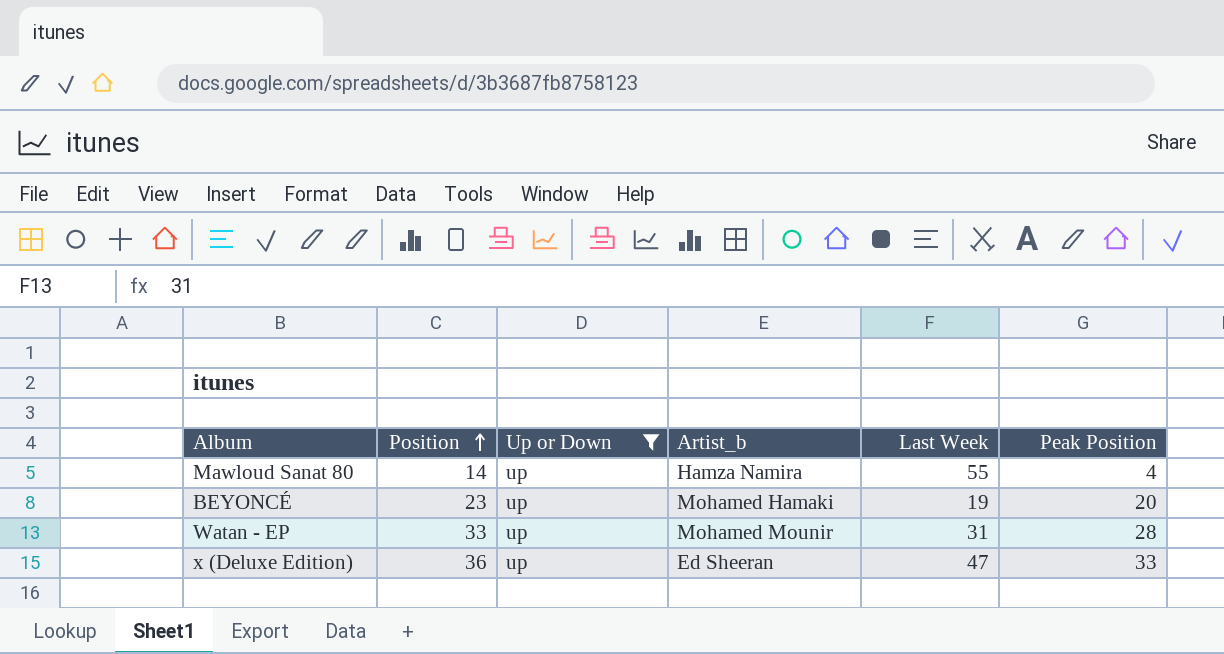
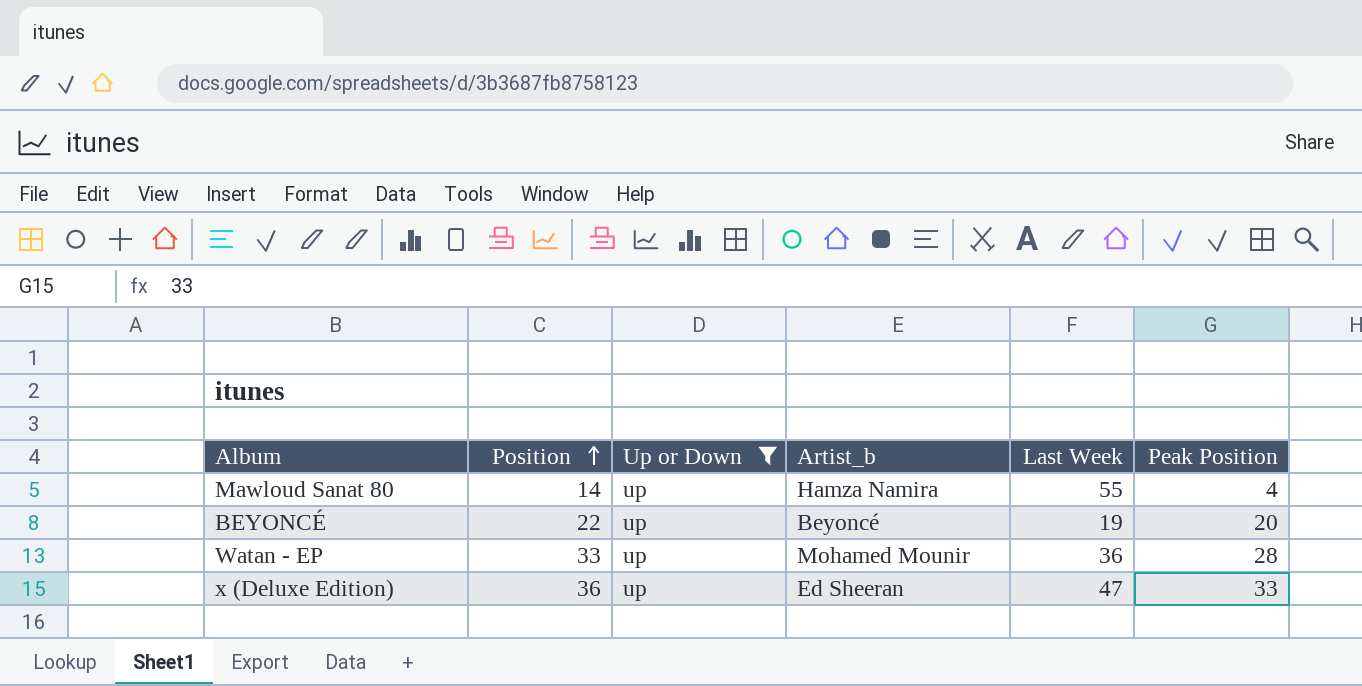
BEYONCÉ | Position: 23 -> 22
BEYONCÉ | Artist_b: Mohamed Hamaki -> Beyoncé
Watan - EP | Last Week: 31 -> 36

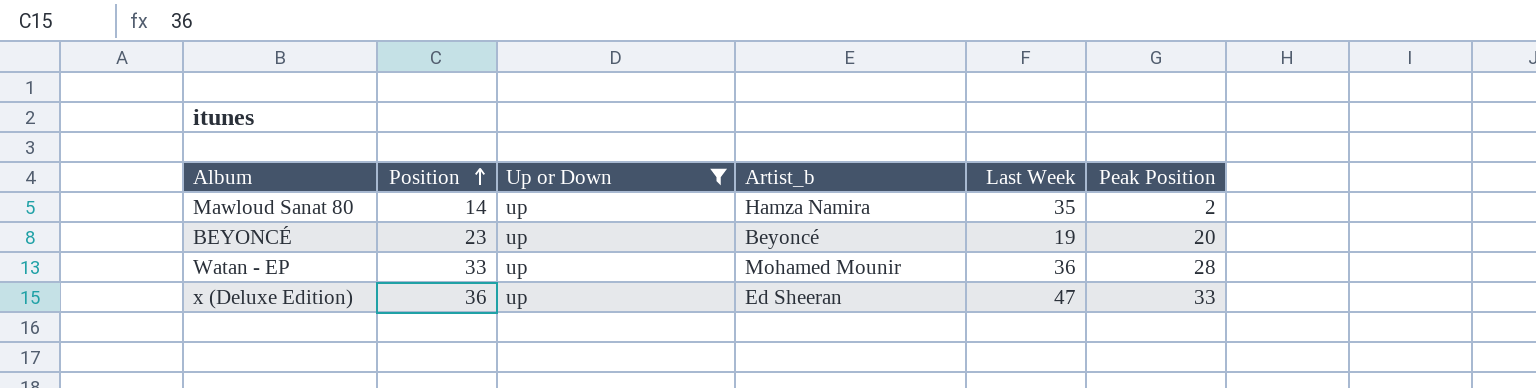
Mawloud Sanat 80 | Last Week: 55 -> 35
Mawloud Sanat 80 | Peak Position: 4 -> 2
BEYONCÉ | Position: 22 -> 23

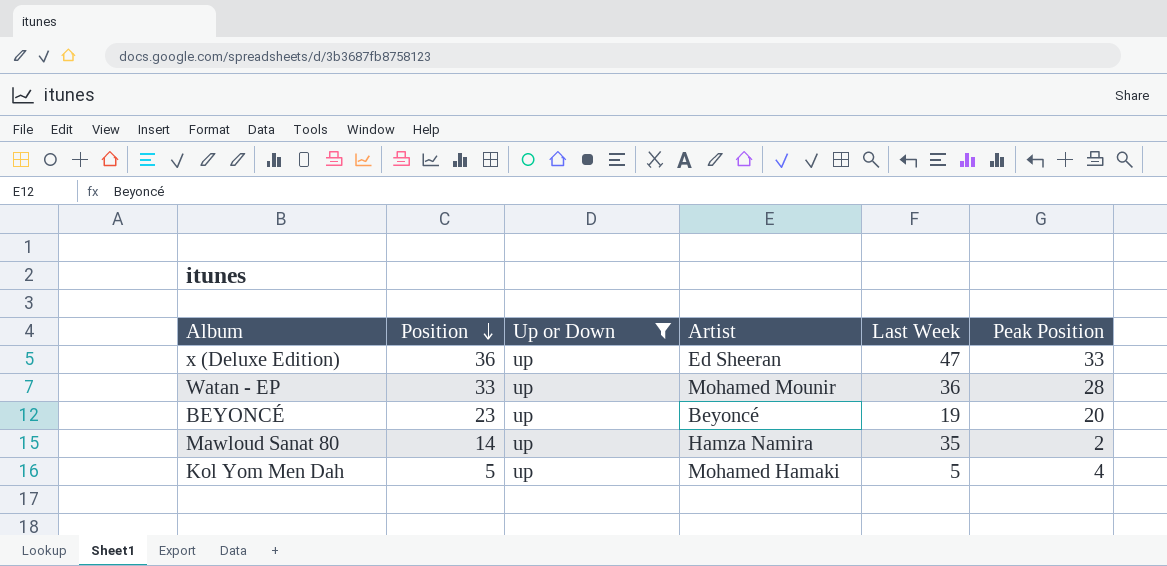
row order: Position ascending -> Position descending
column name: Artist_b -> Artist
row Kol Yom Men Dah: none -> 5 | up | Mohamed Hamaki | 5 | 4

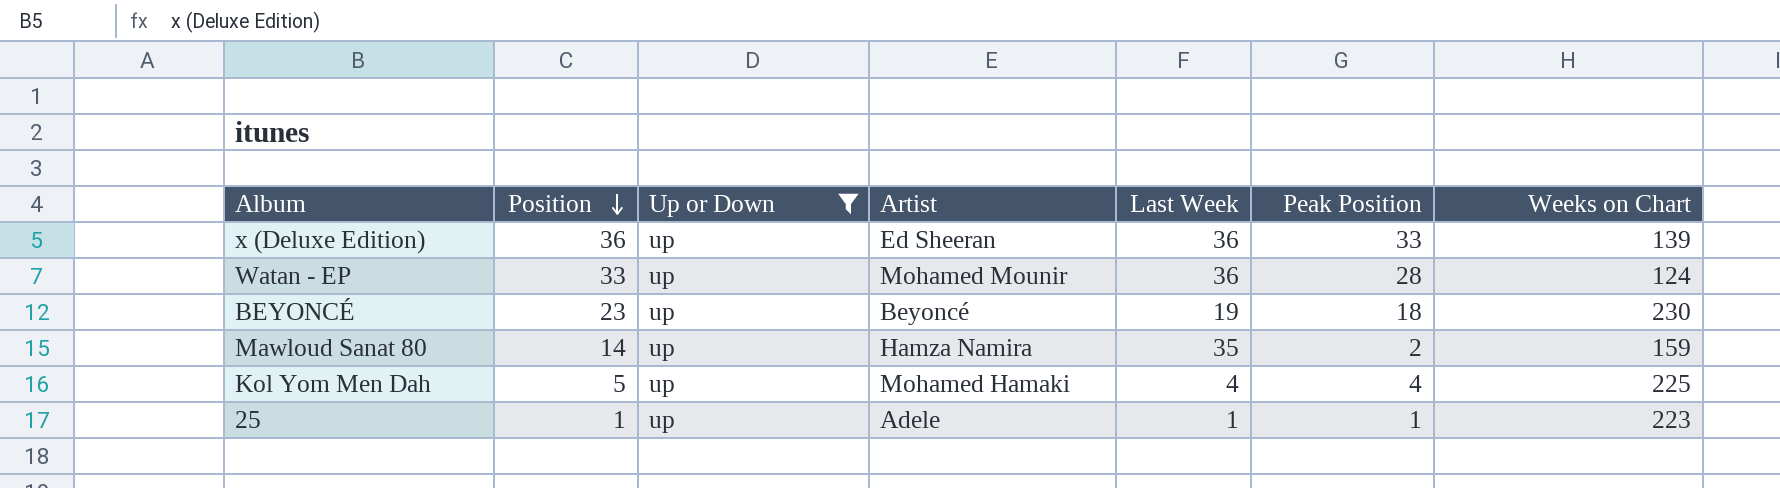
column Weeks on Chart | position: none -> 7
x (Deluxe Edition) | Last Week: 47 -> 36
BEYONCÉ | Peak Position: 20 -> 18
Kol Yom Men Dah | Last Week: 5 -> 4
row 25: none -> 1 | up | Adele | 1 | 1 | 223

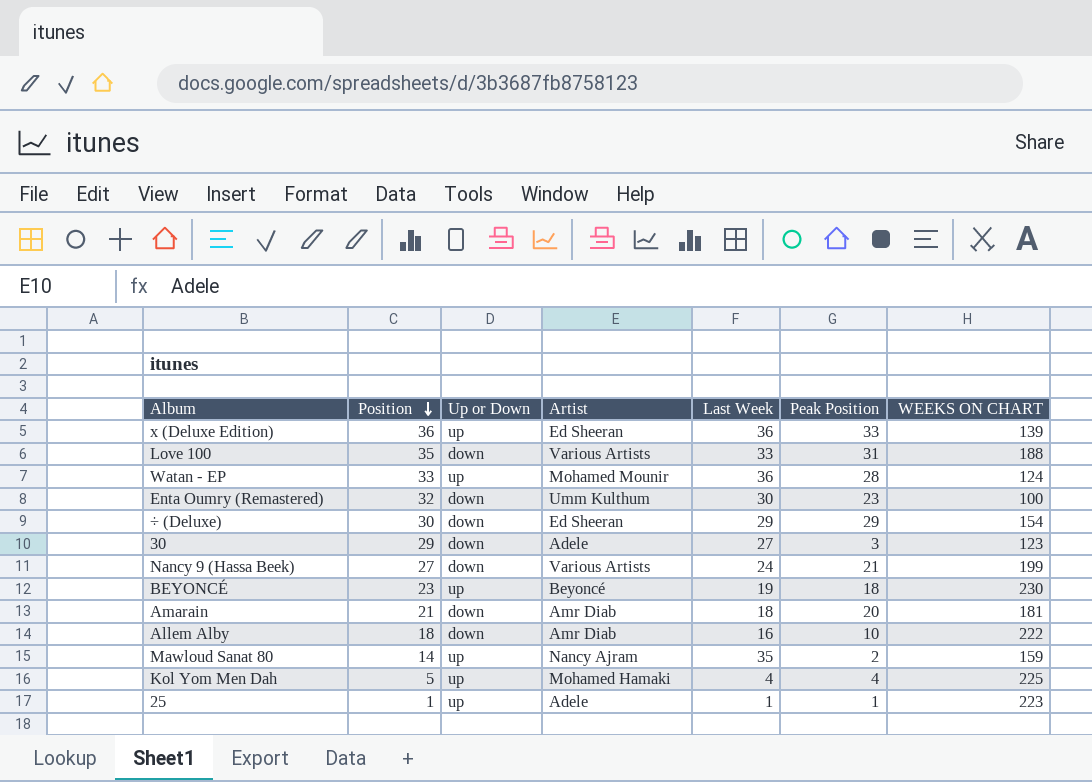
filter: Up or Down = up -> none
column name: Weeks on Chart -> WEEKS ON CHART
Mawloud Sanat 80 | Artist: Hamza Namira -> Nancy Ajram

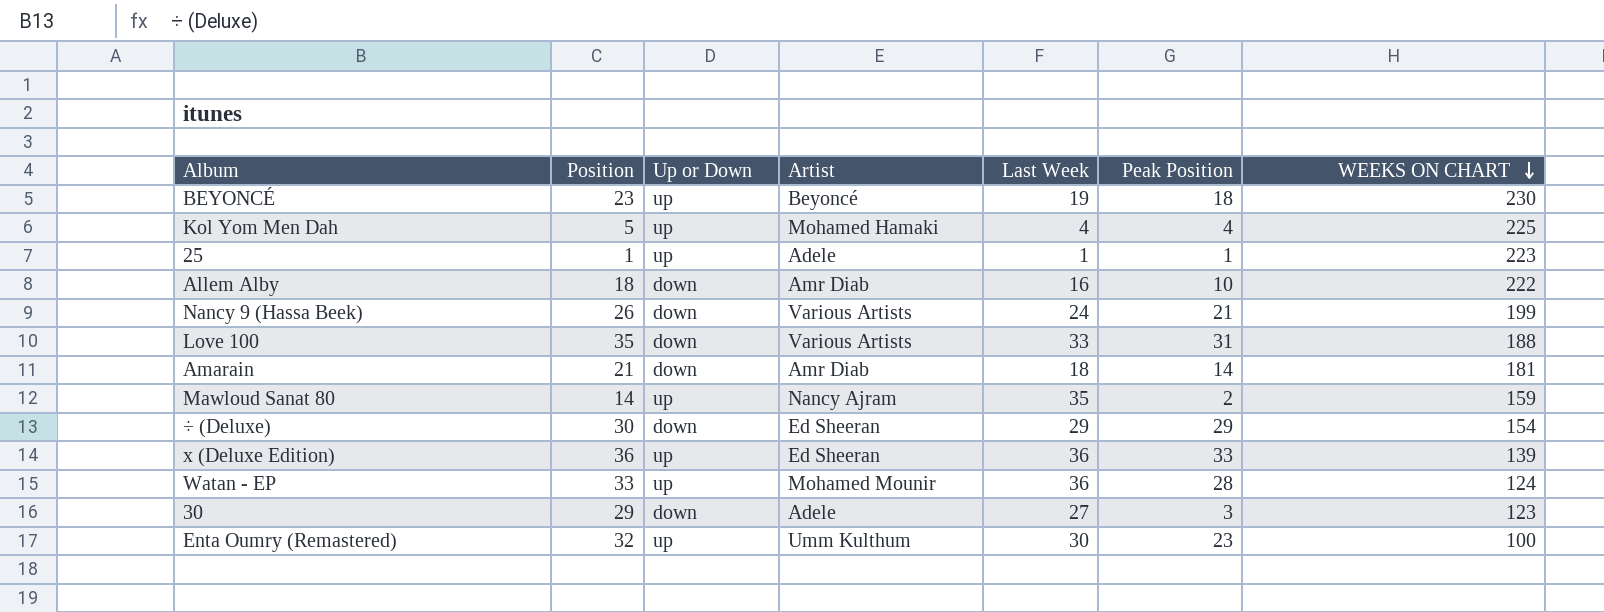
row order: Position descending -> WEEKS ON CHART descending
Nancy 9 (Hassa Beek) | Position: 27 -> 26
Amarain | Peak Position: 20 -> 14
Enta Oumry (Remastered) | Up or Down: down -> up

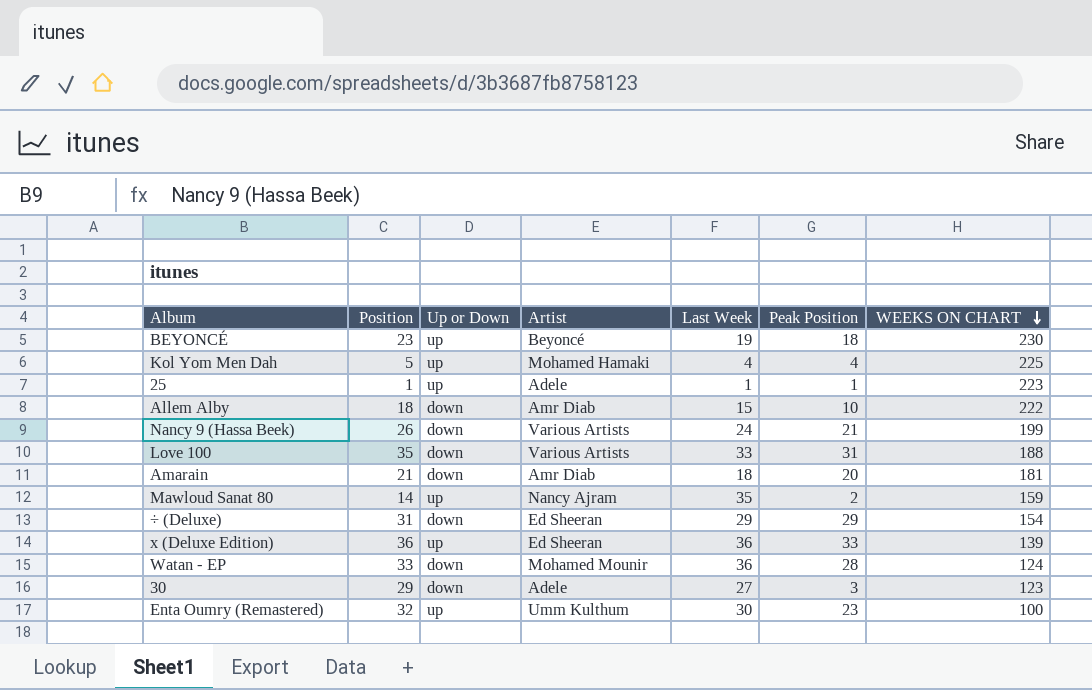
Allem Alby | Last Week: 16 -> 15
Amarain | Peak Position: 14 -> 20
÷ (Deluxe) | Position: 30 -> 31
Watan - EP | Up or Down: up -> down

